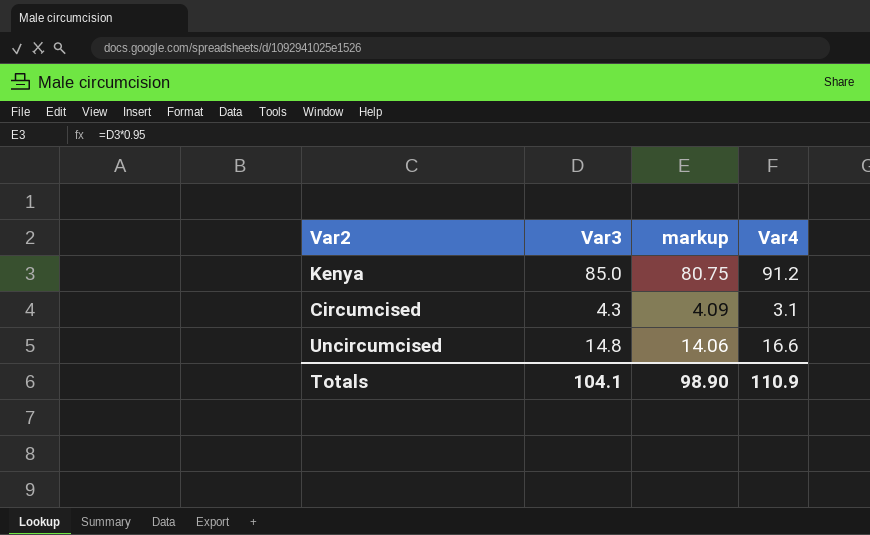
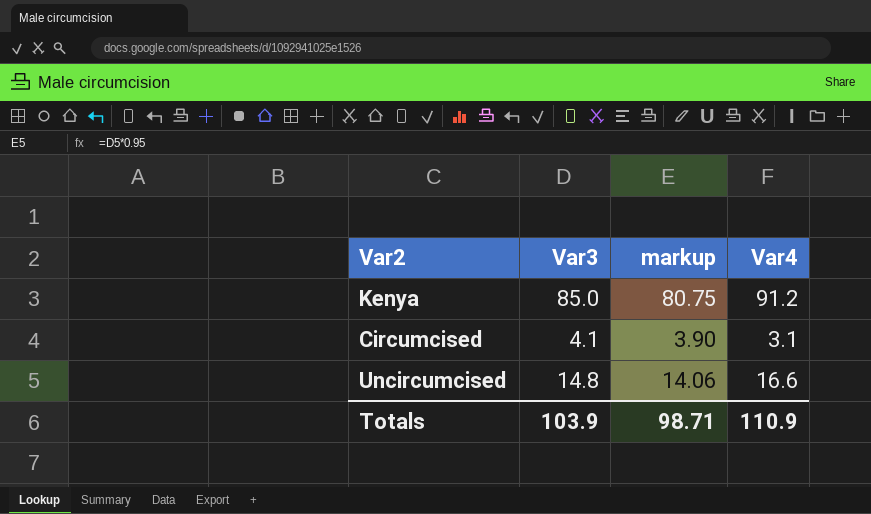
Circumcised | Var3: 4.3 -> 4.1
Circumcised | markup: 4.09 -> 3.90
Totals | Var3: 104.1 -> 103.9
Totals | markup: 98.90 -> 98.71

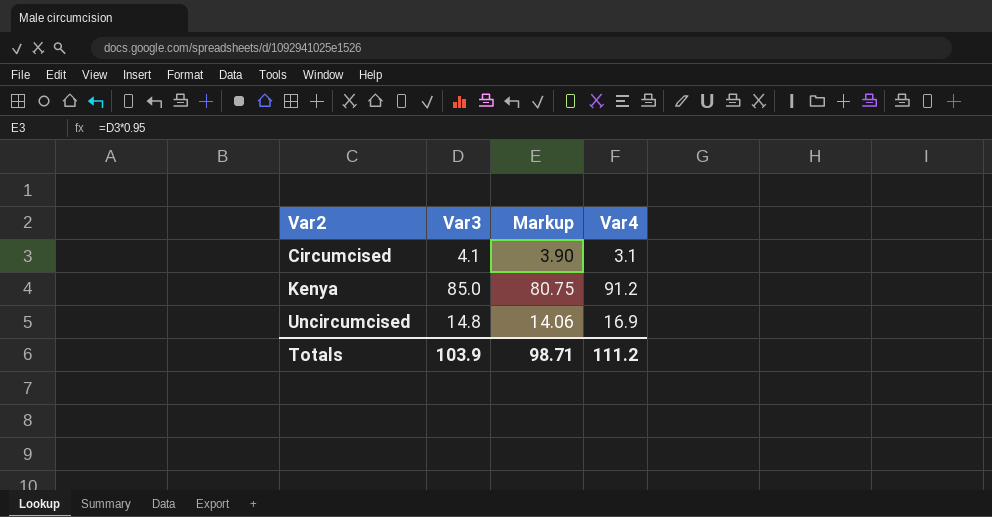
row order: none -> Var2 ascending
column name: markup -> Markup
Uncircumcised | Var4: 16.6 -> 16.9
Totals | Var4: 110.9 -> 111.2

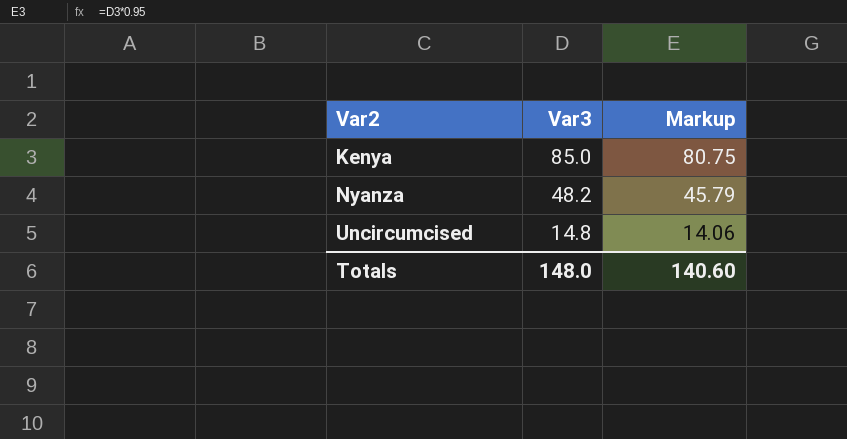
column Var4 | position: 4 -> none
row Circumcised: 4.1 | 3.90 | 3.1 -> none
row Nyanza: none -> 48.2 | 45.79
Totals | Var3: 103.9 -> 148.0
Totals | Markup: 98.71 -> 140.60

